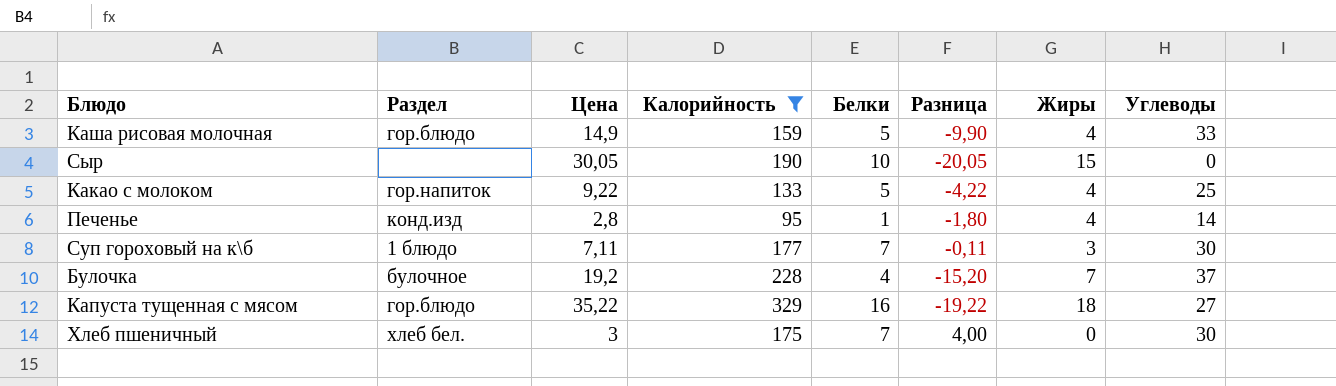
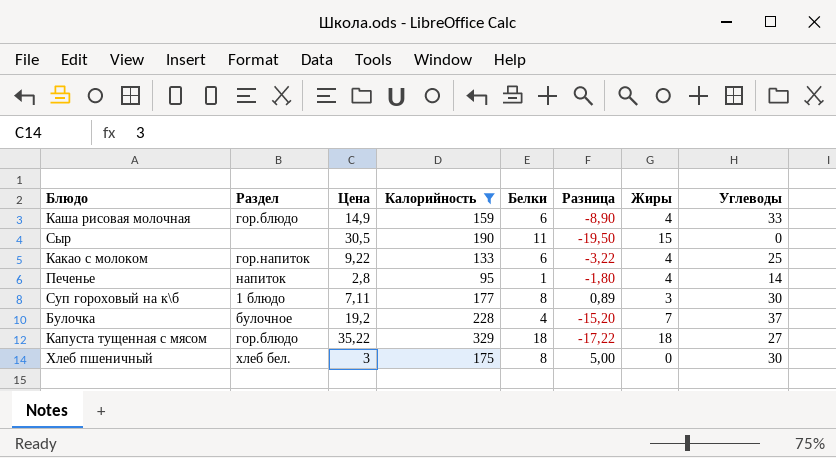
Каша рисовая молочная | Белки: 5 -> 6
Каша рисовая молочная | Разница: -9,90 -> -8,90
Сыр | Цена: 30,05 -> 30,5
Сыр | Белки: 10 -> 11
Сыр | Разница: -20,05 -> -19,50
Какао с молоком | Белки: 5 -> 6
Какао с молоком | Разница: -4,22 -> -3,22
Печенье | Раздел: конд.изд -> напиток
Суп гороховый на к\б | Белки: 7 -> 8
Суп гороховый на к\б | Разница: -0,11 -> 0,89
Капуста тущенная с мясом | Белки: 16 -> 18
Капуста тущенная с мясом | Разница: -19,22 -> -17,22
Хлеб пшеничный | Белки: 7 -> 8
Хлеб пшеничный | Разница: 4,00 -> 5,00

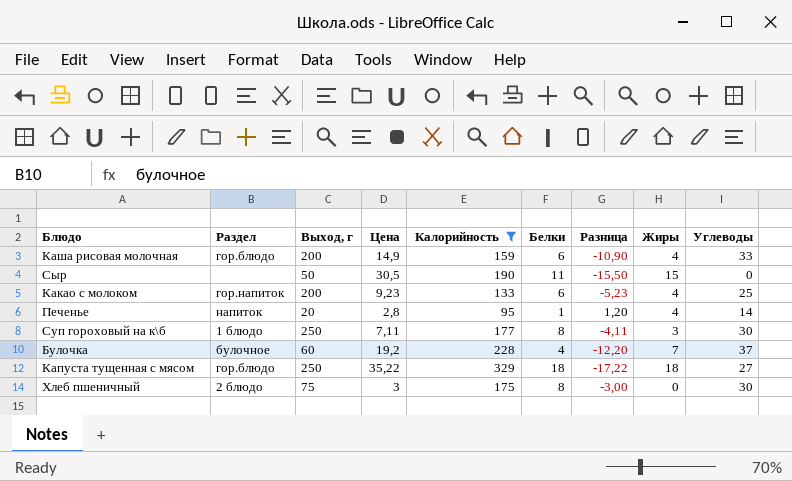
column Выход, г | position: none -> 3
column Разница | formula: [Белки] - [Цена] -> [Жиры] - [Цена]
Какао с молоком | Цена: 9,22 -> 9,23
Хлеб пшеничный | Раздел: хлеб бел. -> 2 блюдо

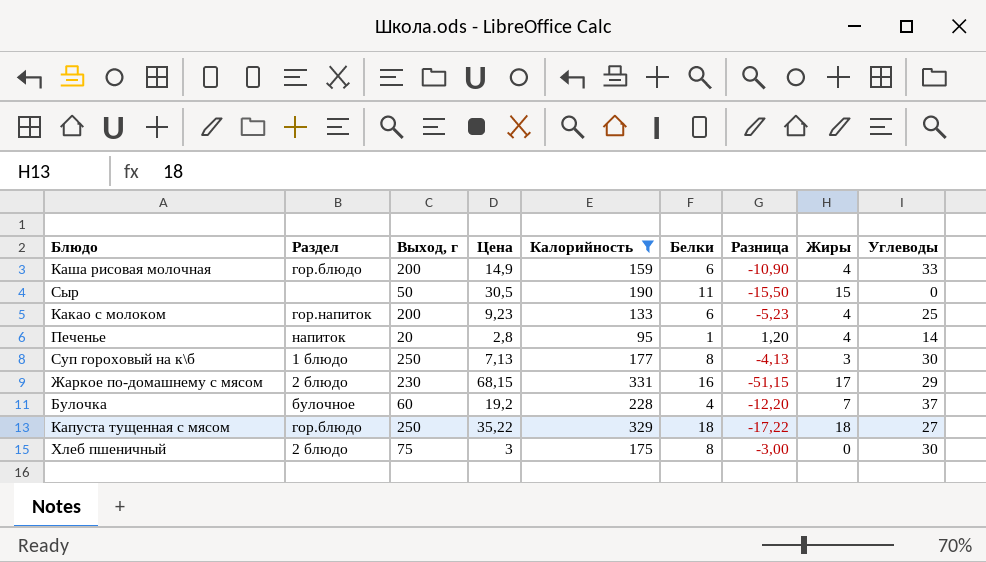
Суп гороховый на к\б | Цена: 7,11 -> 7,13
Суп гороховый на к\б | Разница: -4,11 -> -4,13
row Жаркое по-домашнему с мясом: none -> 2 блюдо | 230 | 68,15 | 331 | 16 | -51,15 | 17 | 29

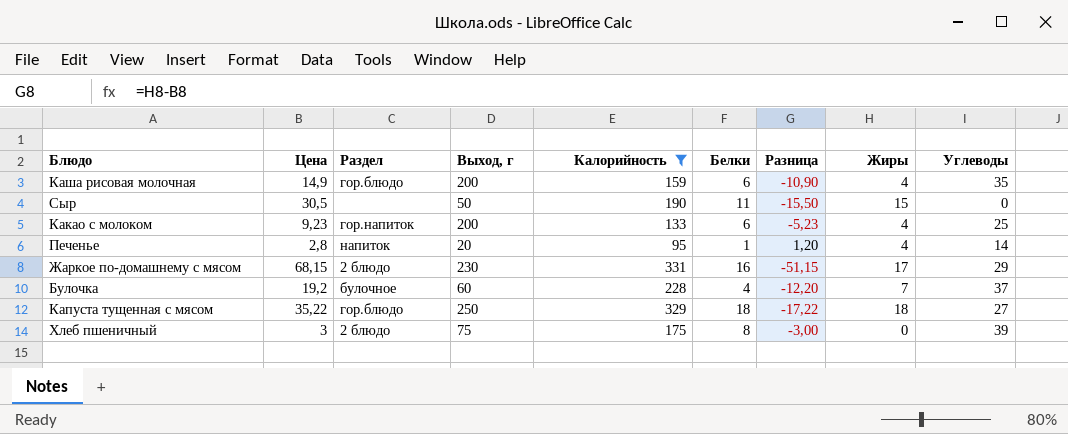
column Цена | position: 4 -> 2
row Суп гороховый на к\б: 1 блюдо | 250 | 7,13 | 177 | 8 | -4,13 | 3 | 30 -> none
Каша рисовая молочная | Углеводы: 33 -> 35
Хлеб пшеничный | Углеводы: 30 -> 39

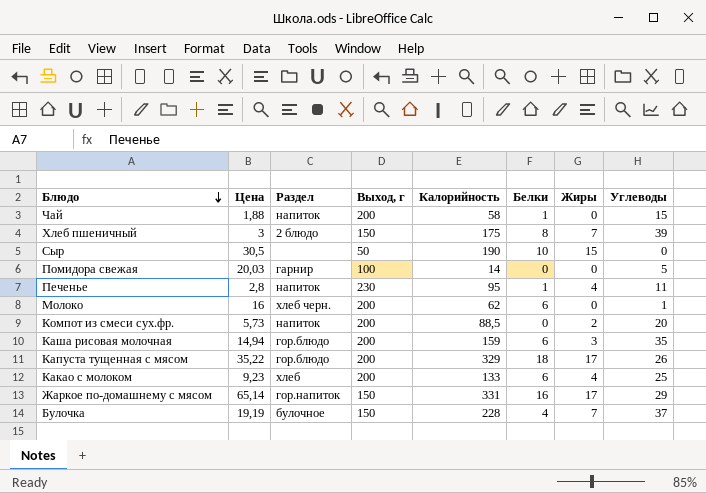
filter: Калорийность >= 95 -> none
row order: none -> Блюдо descending
column Разница | formula: [Жиры] - [Цена] -> none
Хлеб пшеничный | Выход, г: 75 -> 150
Хлеб пшеничный | Жиры: 0 -> 7
Сыр | Белки: 11 -> 10
Печенье | Выход, г: 20 -> 230
Печенье | Углеводы: 14 -> 11
Каша рисовая молочная | Цена: 14,9 -> 14,94
Каша рисовая молочная | Жиры: 4 -> 3
Капуста тущенная с мясом | Выход, г: 250 -> 200
Капуста тущенная с мясом | Жиры: 18 -> 17
Капуста тущенная с мясом | Углеводы: 27 -> 26
Какао с молоком | Раздел: гор.напиток -> хлеб
Жаркое по-домашнему с мясом | Цена: 68,15 -> 65,14
Жаркое по-домашнему с мясом | Раздел: 2 блюдо -> гор.напиток
Жаркое по-домашнему с мясом | Выход, г: 230 -> 150
Булочка | Цена: 19,2 -> 19,19
Булочка | Выход, г: 60 -> 150

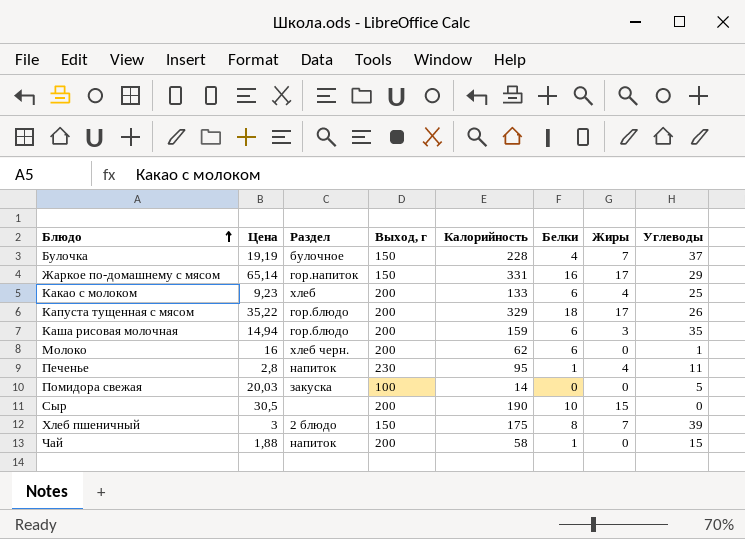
row order: Блюдо descending -> Блюдо ascending
row Компот из смеси сух.фр.: 5,73 | напиток | 200 | 88,5 | 0 | 2 | 20 -> none
Помидора свежая | Раздел: гарнир -> закуска
Сыр | Выход, г: 50 -> 200

